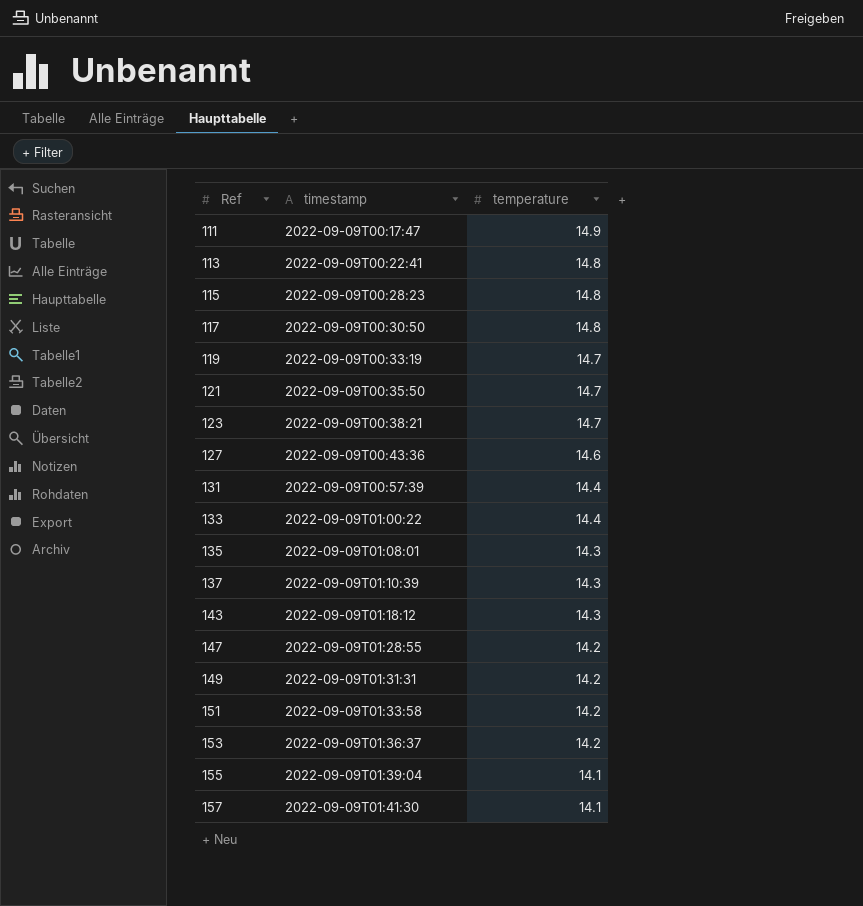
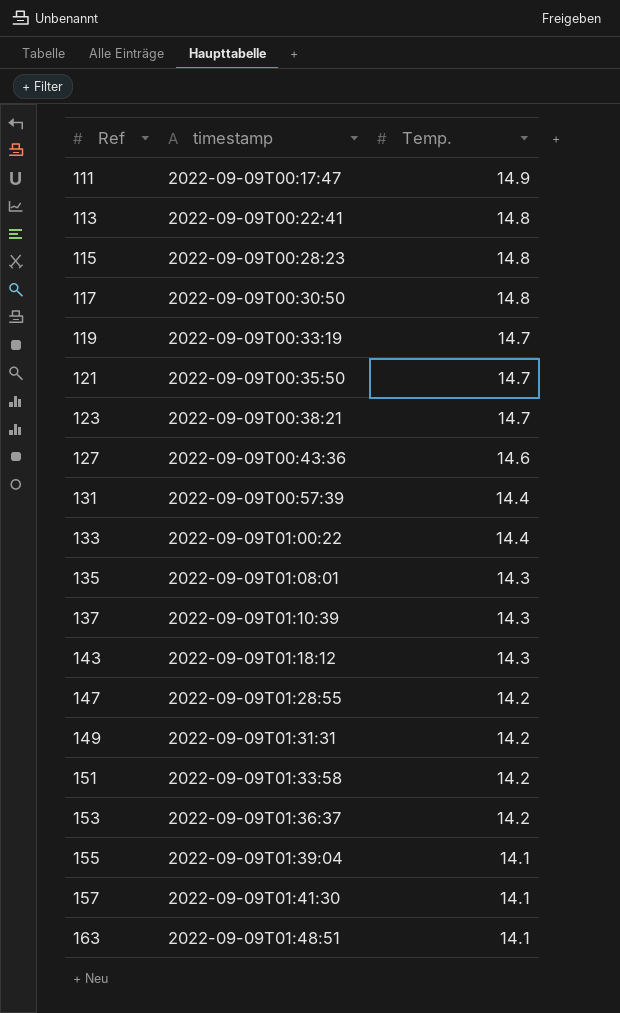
column name: temperature -> Temp.
row 163: none -> 2022-09-09T01:48:51 | 14.1

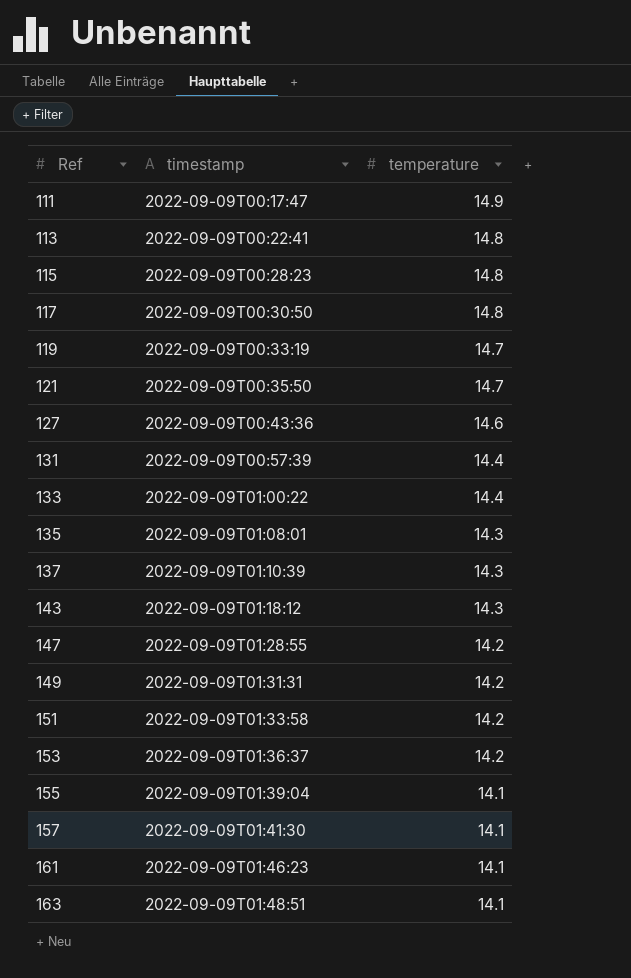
column name: Temp. -> temperature
row 123: 2022-09-09T00:38:21 | 14.7 -> none
row 161: none -> 2022-09-09T01:46:23 | 14.1

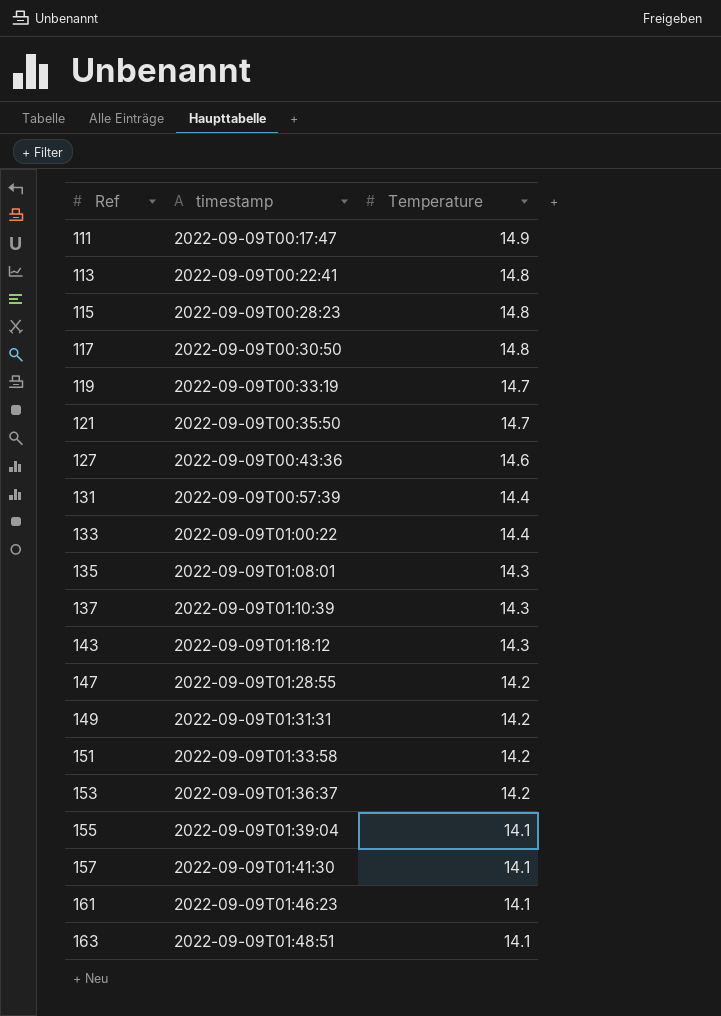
column name: temperature -> Temperature

